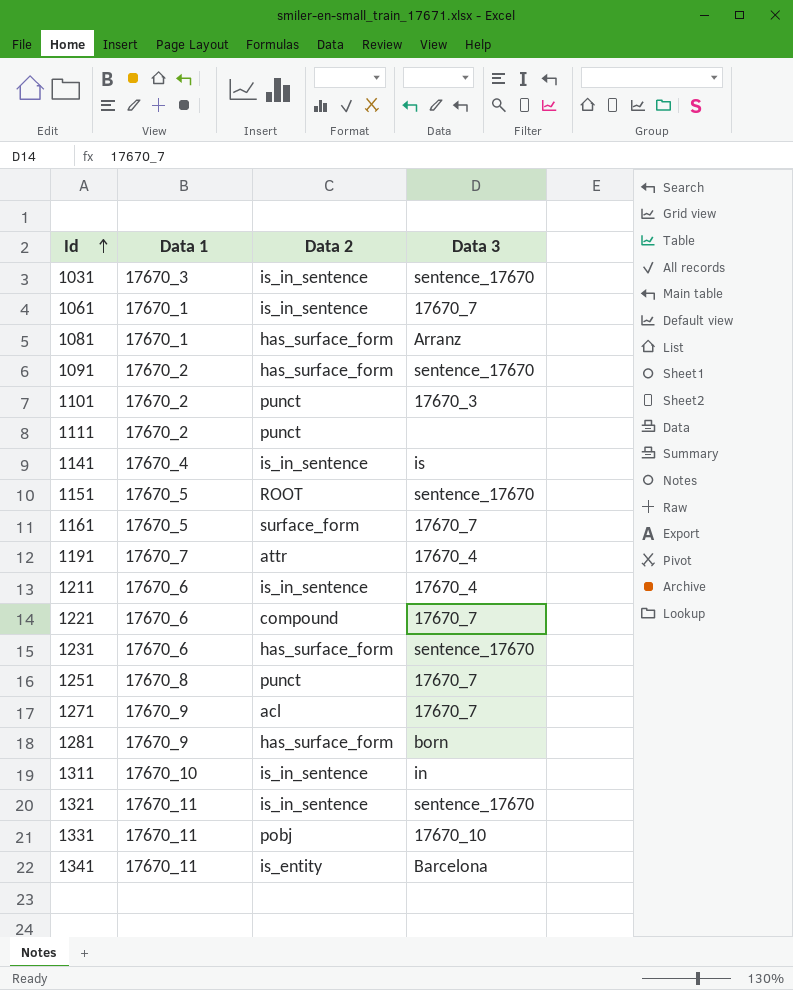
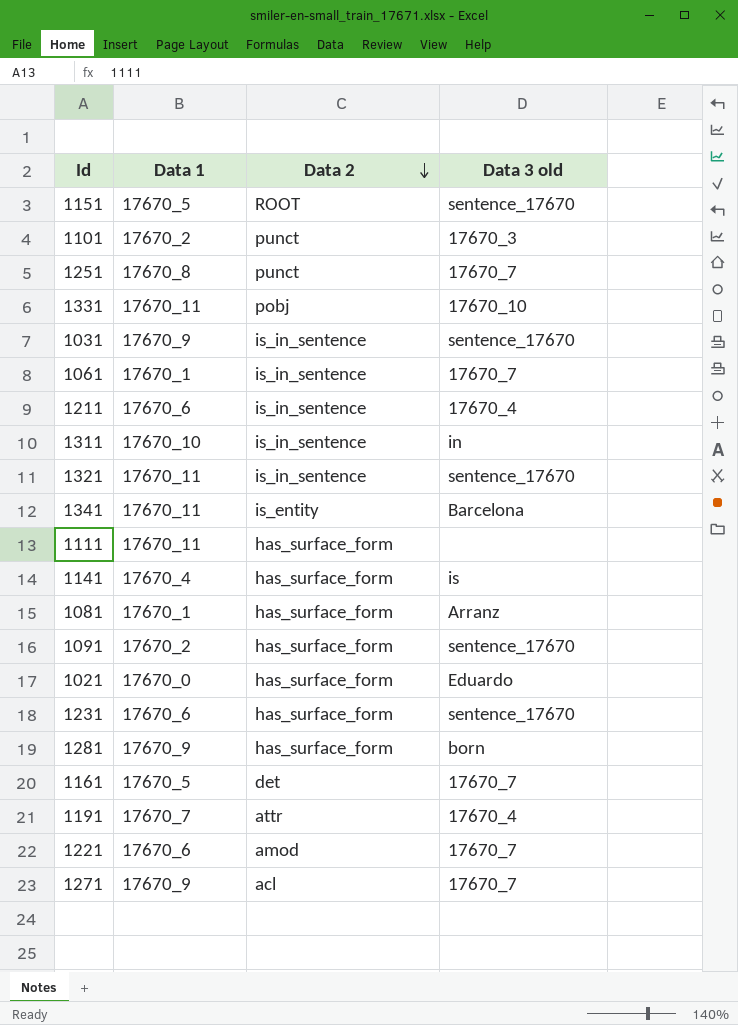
row order: Id ascending -> Data 2 descending
column name: Data 3 -> Data 3 old
1031 | Data 1: 17670_3 -> 17670_9
1111 | Data 1: 17670_2 -> 17670_11
1111 | Data 2: punct -> has_surface_form
1141 | Data 2: is_in_sentence -> has_surface_form
row 1021: none -> 17670_0 | has_surface_form | Eduardo
1161 | Data 2: surface_form -> det
1221 | Data 2: compound -> amod

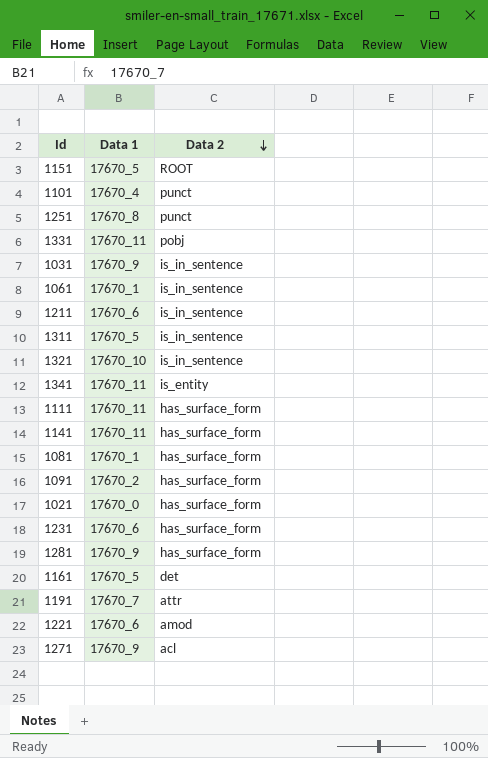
column Data 3 old | position: 4 -> none
1101 | Data 1: 17670_2 -> 17670_4
1311 | Data 1: 17670_10 -> 17670_5
1321 | Data 1: 17670_11 -> 17670_10
1141 | Data 1: 17670_4 -> 17670_11

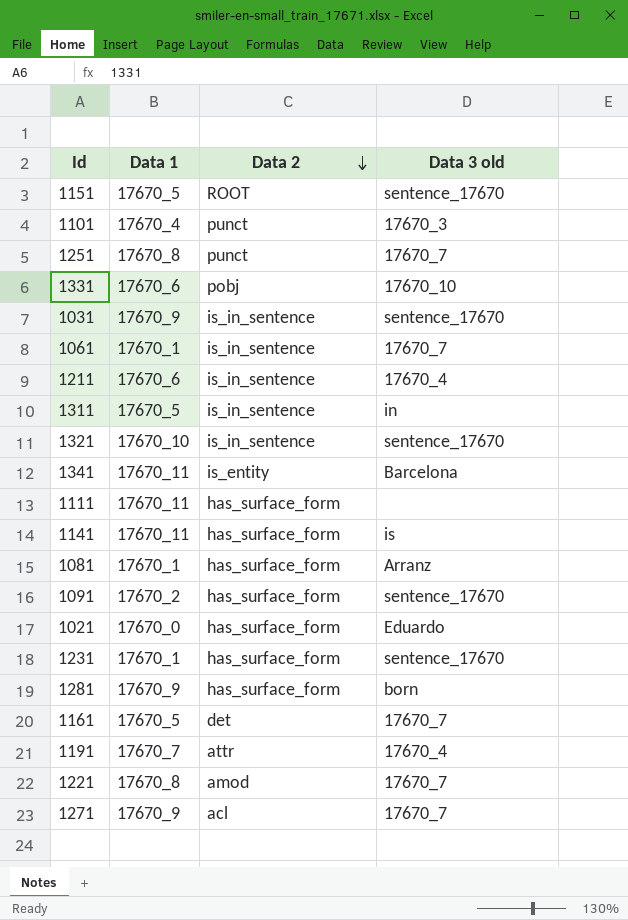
column Data 3 old | position: none -> 4
1331 | Data 1: 17670_11 -> 17670_6
1231 | Data 1: 17670_6 -> 17670_1
1221 | Data 1: 17670_6 -> 17670_8

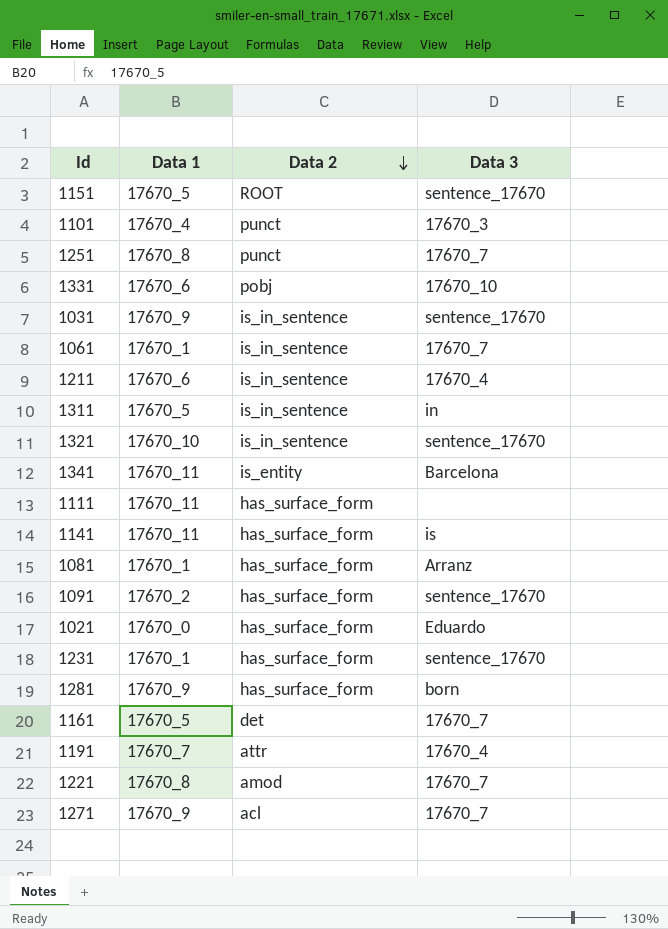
column name: Data 3 old -> Data 3

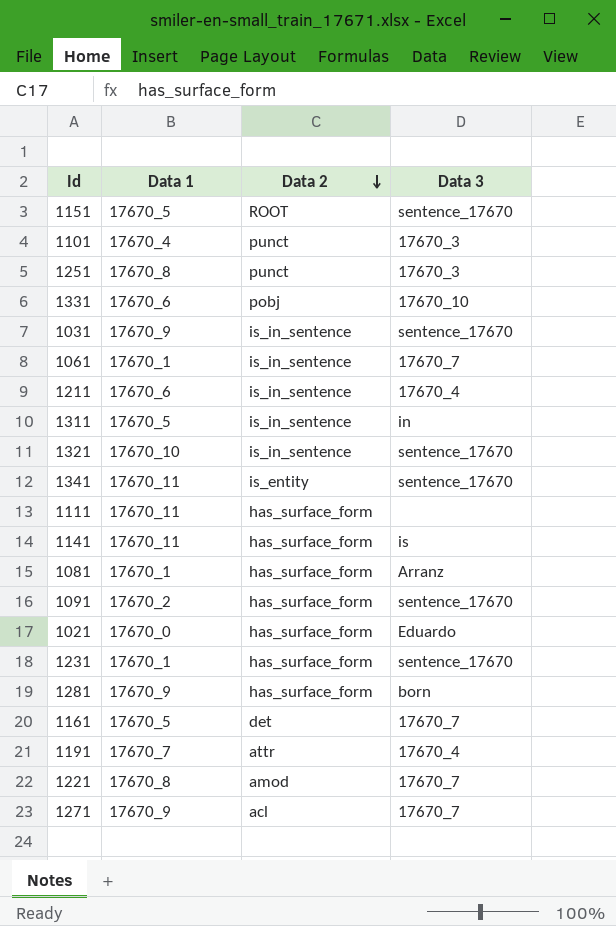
1251 | Data 3: 17670_7 -> 17670_3
1341 | Data 3: Barcelona -> sentence_17670

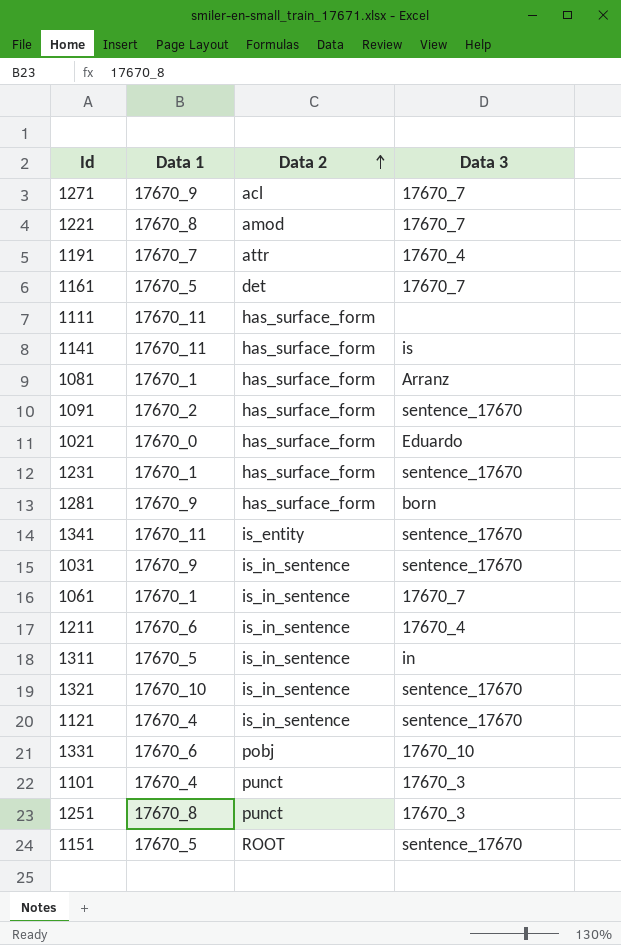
row order: Data 2 descending -> Data 2 ascending
row 1121: none -> 17670_4 | is_in_sentence | sentence_17670

